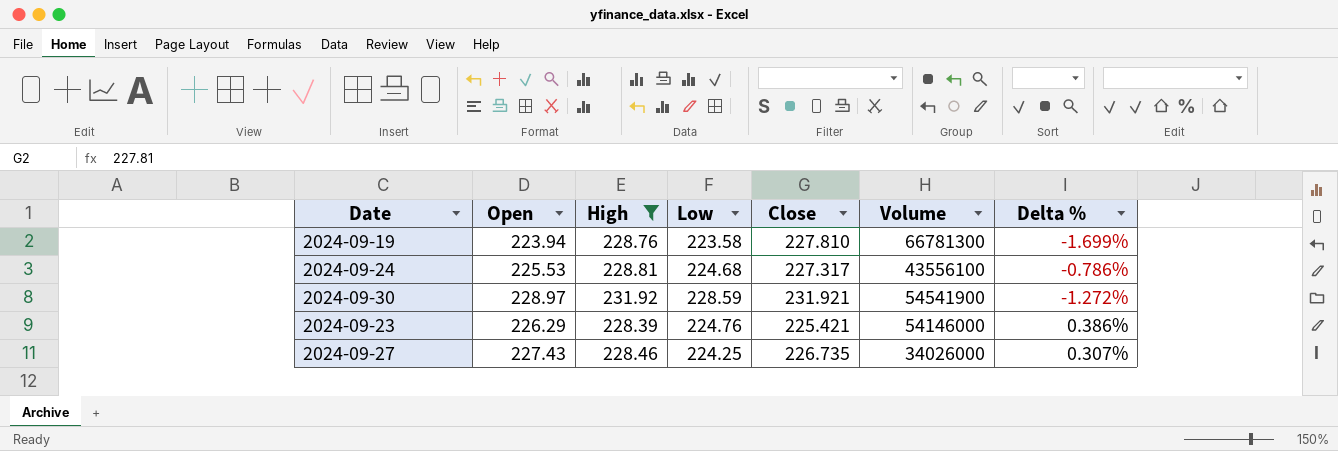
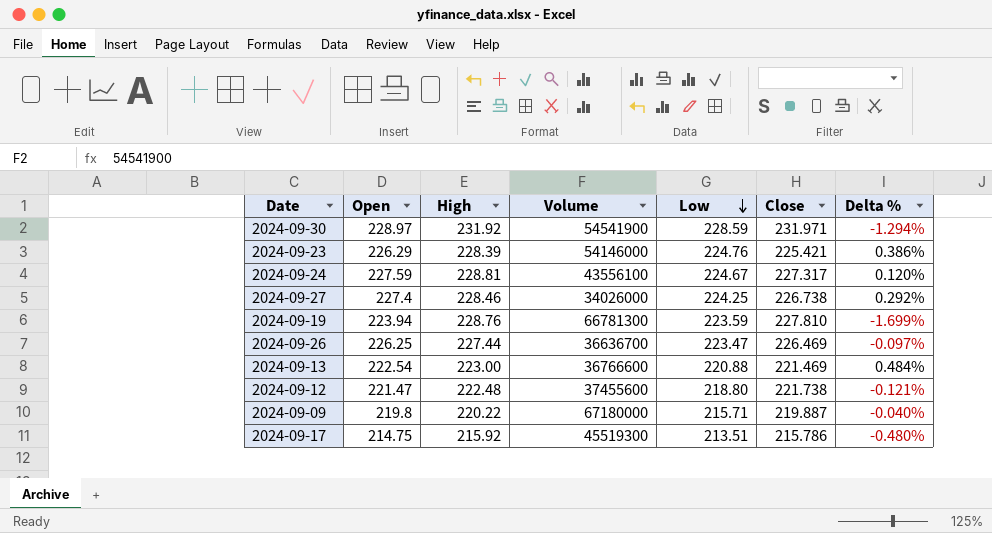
filter: High >= 228.39 -> none
row order: none -> Low descending
column Volume | position: 6 -> 4
2024-09-30 | Close: 231.921 -> 231.971
2024-09-30 | Delta %: -1.272% -> -1.294%
2024-09-24 | Open: 225.53 -> 227.59
2024-09-24 | Low: 224.68 -> 224.67
2024-09-24 | Delta %: -0.786% -> 0.120%
2024-09-27 | Open: 227.43 -> 227.4
2024-09-27 | Close: 226.735 -> 226.738
2024-09-27 | Delta %: 0.307% -> 0.292%
2024-09-19 | Low: 223.58 -> 223.59

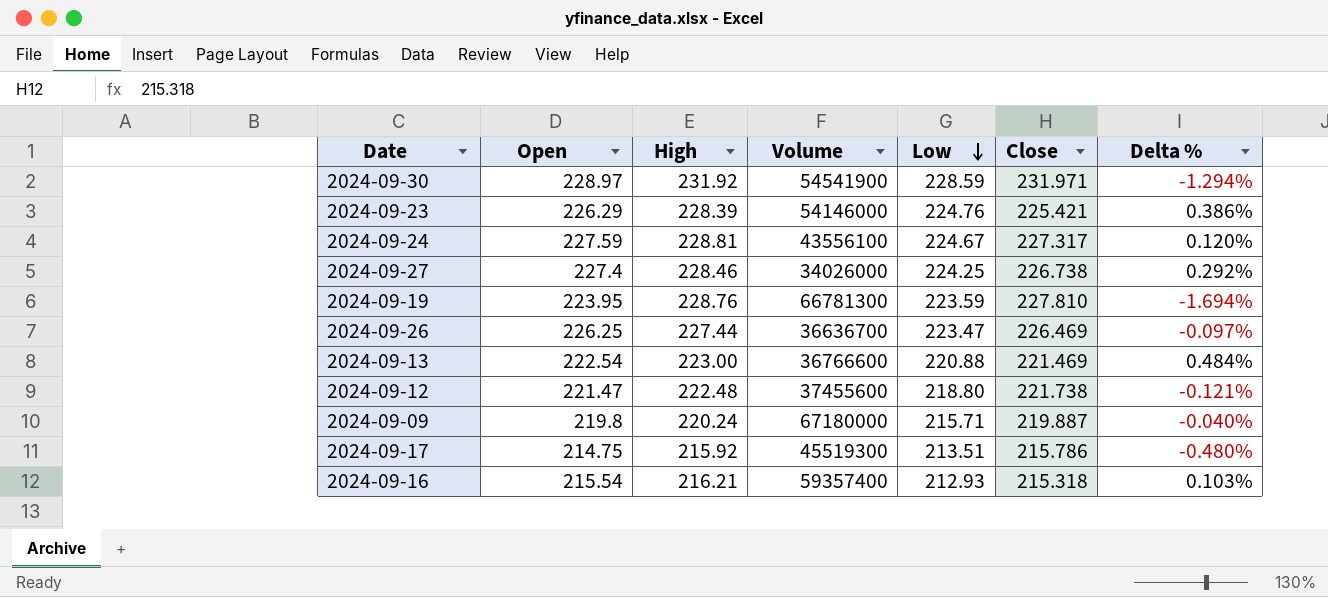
2024-09-19 | Open: 223.94 -> 223.95
2024-09-19 | Delta %: -1.699% -> -1.694%
2024-09-09 | High: 220.22 -> 220.24
row 2024-09-16: none -> 215.54 | 216.21 | 59357400 | 212.93 | 215.318 | 0.103%

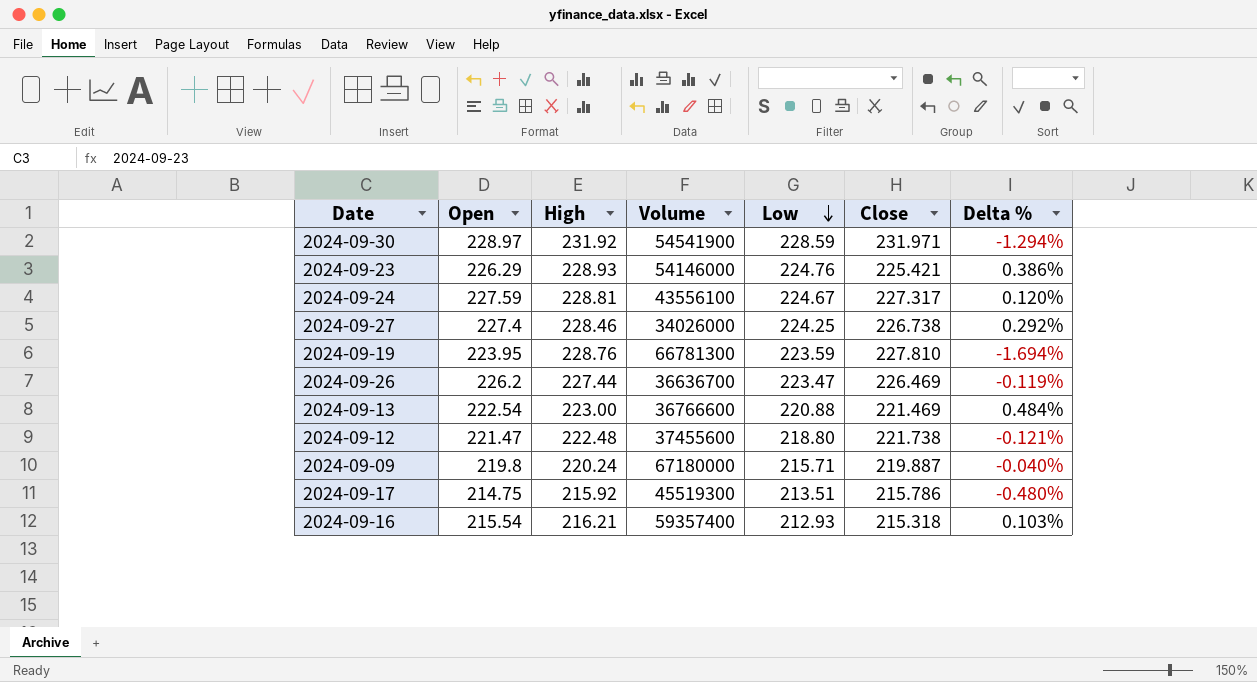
2024-09-23 | High: 228.39 -> 228.93
2024-09-26 | Open: 226.25 -> 226.2
2024-09-26 | Delta %: -0.097% -> -0.119%

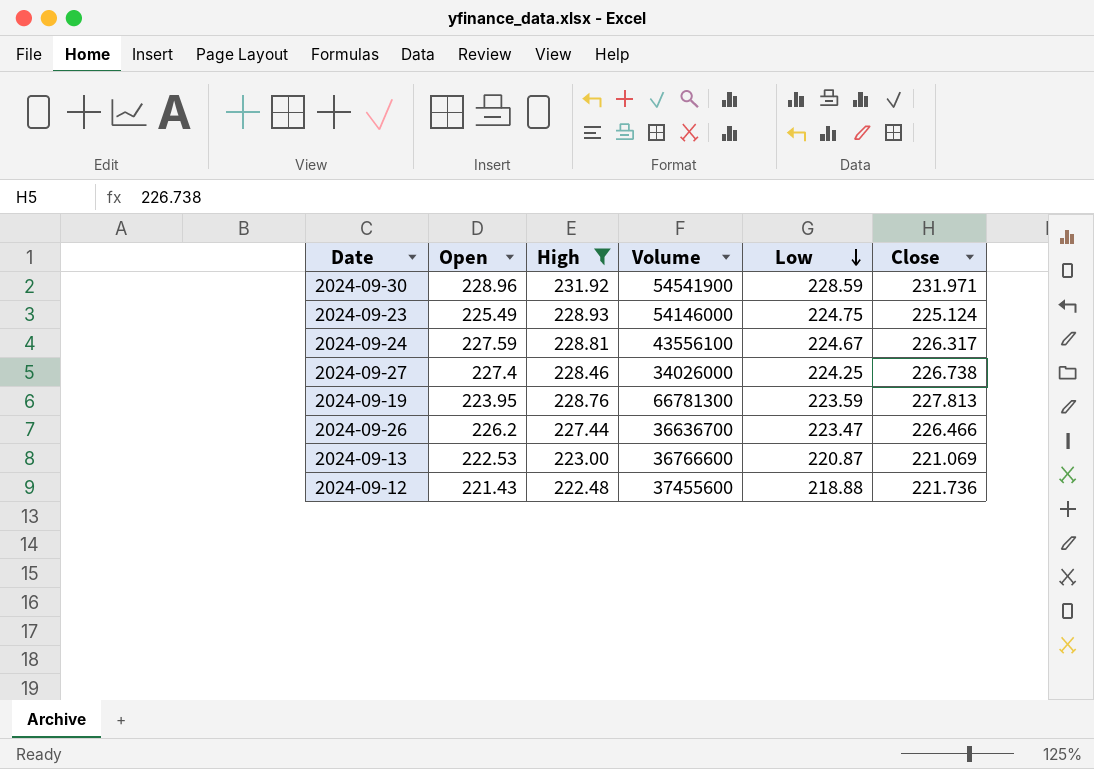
filter: none -> High >= 222.48
column Delta % | formula: ([Open] - [Close]) / [Close] -> none
2024-09-30 | Open: 228.97 -> 228.96
2024-09-23 | Open: 226.29 -> 225.49
2024-09-23 | Low: 224.76 -> 224.75
2024-09-23 | Close: 225.421 -> 225.124
2024-09-24 | Close: 227.317 -> 226.317
2024-09-19 | Close: 227.810 -> 227.813
2024-09-26 | Close: 226.469 -> 226.466
2024-09-13 | Open: 222.54 -> 222.53
2024-09-13 | Low: 220.88 -> 220.87
2024-09-13 | Close: 221.469 -> 221.069
2024-09-12 | Open: 221.47 -> 221.43
2024-09-12 | Low: 218.80 -> 218.88
2024-09-12 | Close: 221.738 -> 221.736

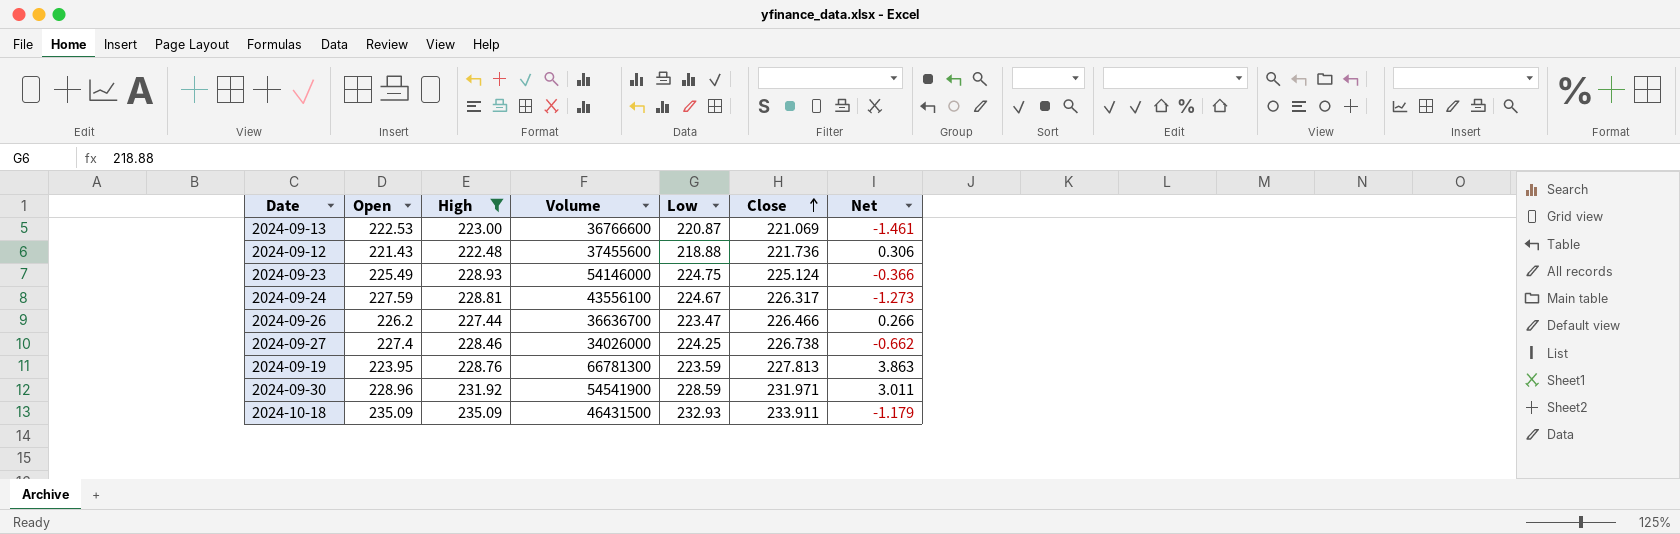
row order: Low descending -> Close ascending
column Net | formula: none -> [Close] - [Open]
row 2024-10-18: none -> 235.09 | 235.09 | 46431500 | 232.93 | 233.911 | -1.179

